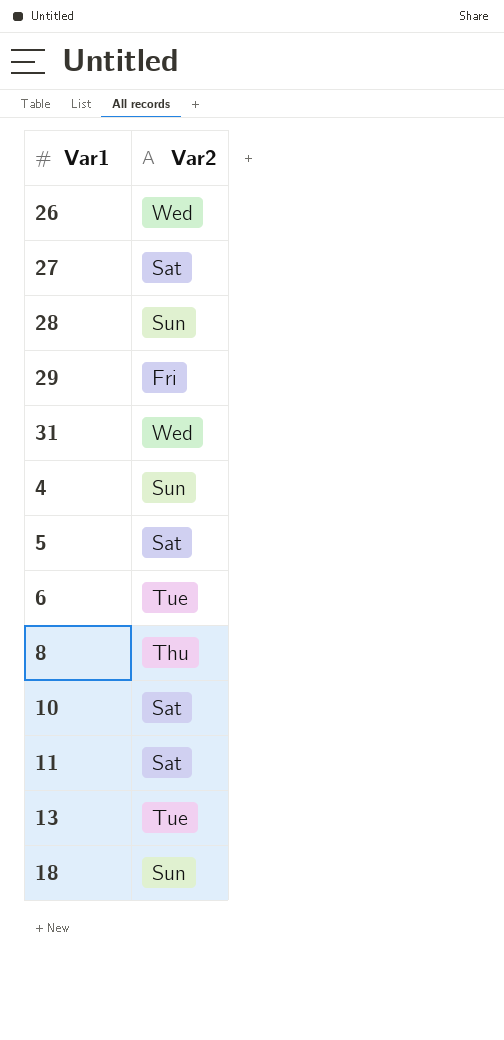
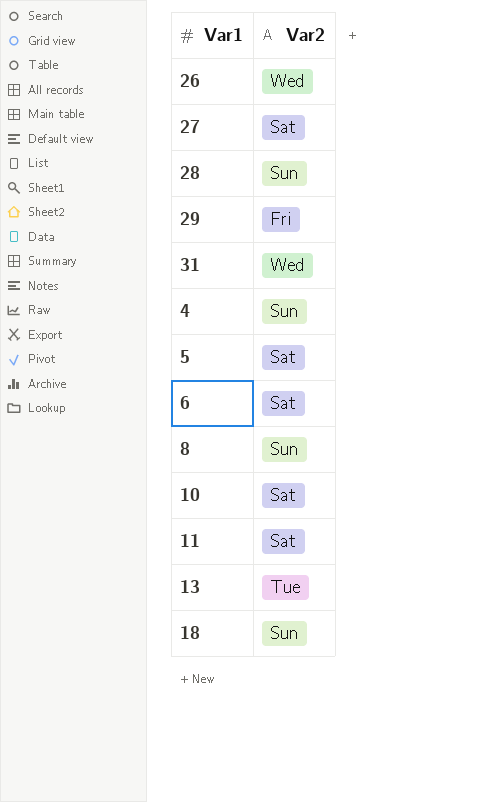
6 | Var2: Tue -> Sat
8 | Var2: Thu -> Sun

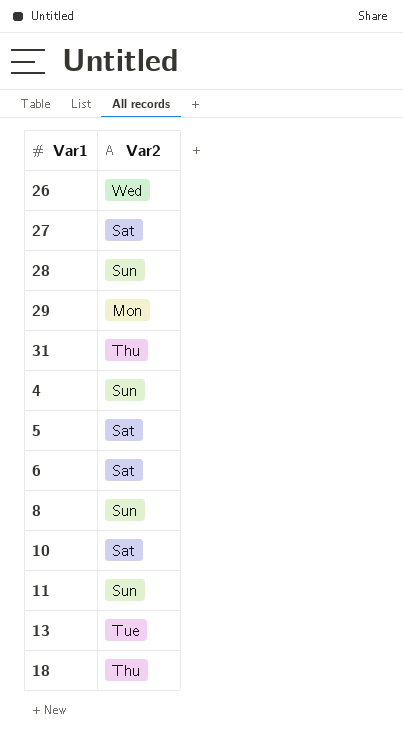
29 | Var2: Fri -> Mon
31 | Var2: Wed -> Thu
11 | Var2: Sat -> Sun
18 | Var2: Sun -> Thu

